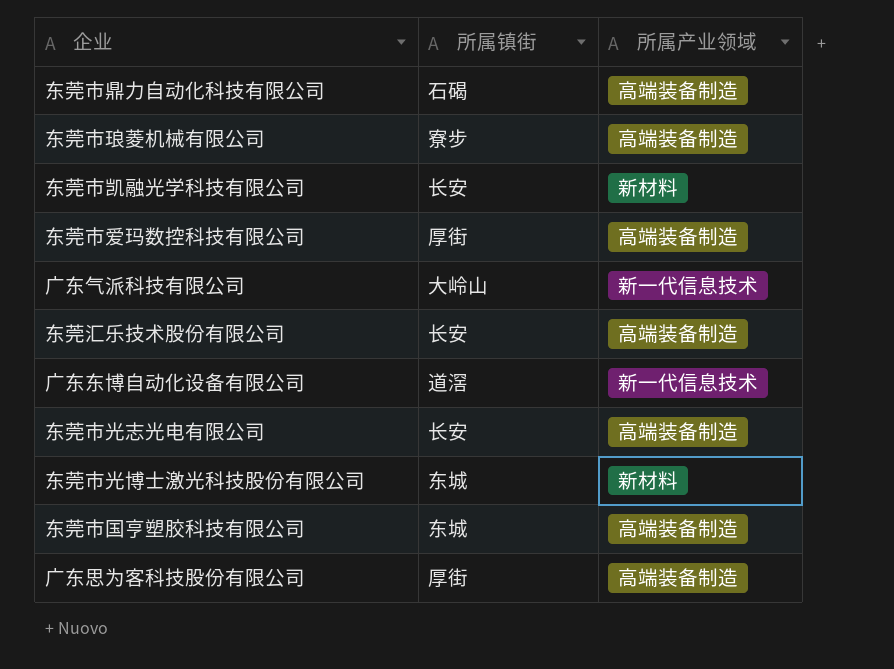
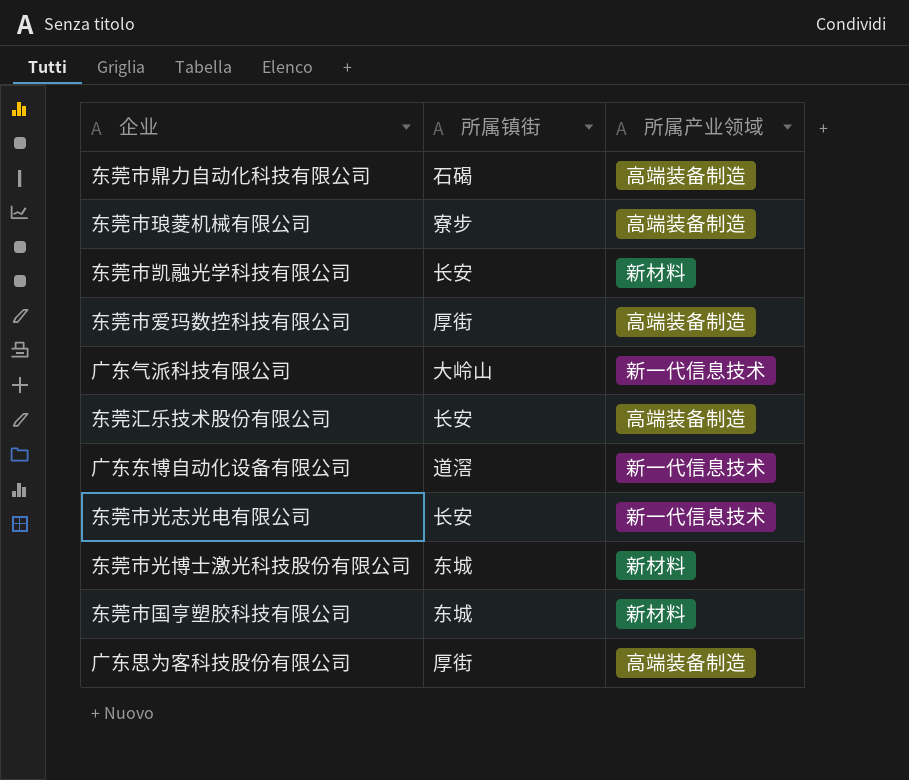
东莞市光志光电有限公司 | 所属产业领域: 高端装备制造 -> 新一代信息技术
东莞市国亨塑胶科技有限公司 | 所属产业领域: 高端装备制造 -> 新材料

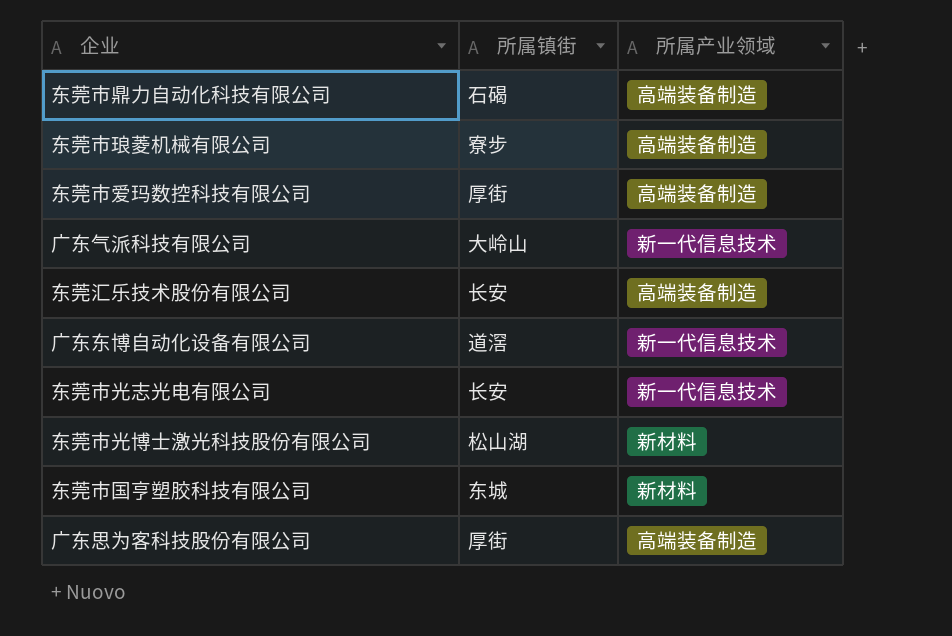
row 东莞市凯融光学科技有限公司: 长安 | 新材料 -> none
东莞市光博士激光科技股份有限公司 | 所属镇街: 东城 -> 松山湖

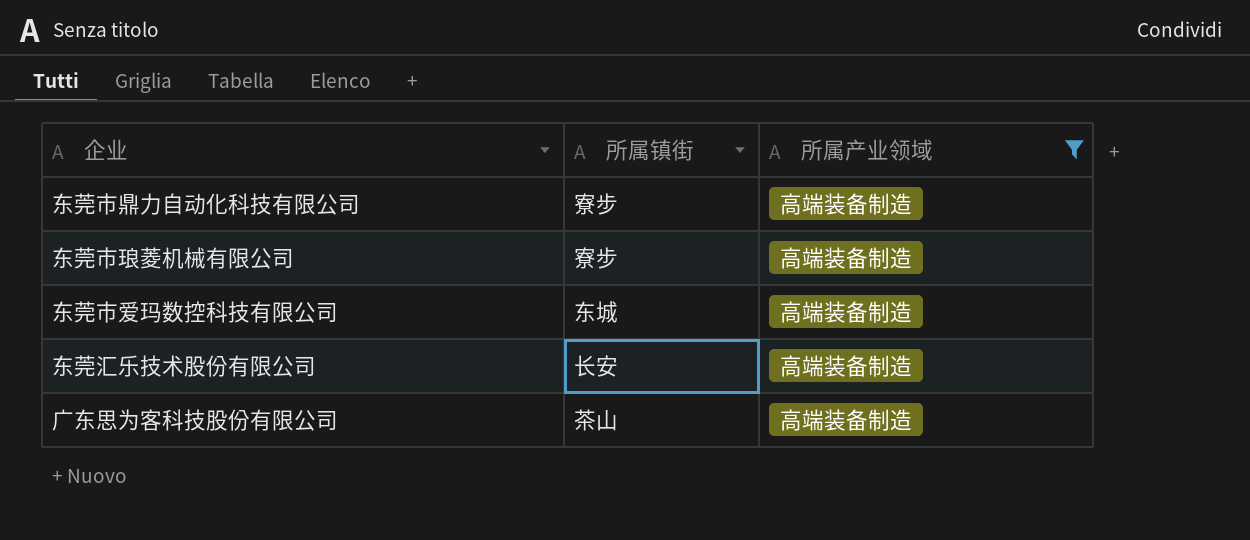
filter: none -> 所属产业领域 = 高端装备制造
东莞市鼎力自动化科技有限公司 | 所属镇街: 石碣 -> 寮步
东莞市爱玛数控科技有限公司 | 所属镇街: 厚街 -> 东城
广东思为客科技股份有限公司 | 所属镇街: 厚街 -> 茶山

